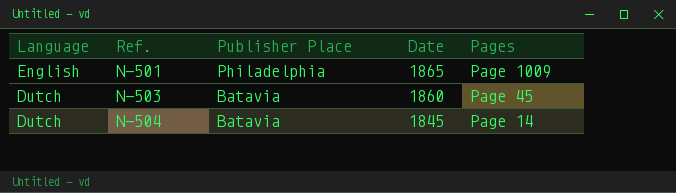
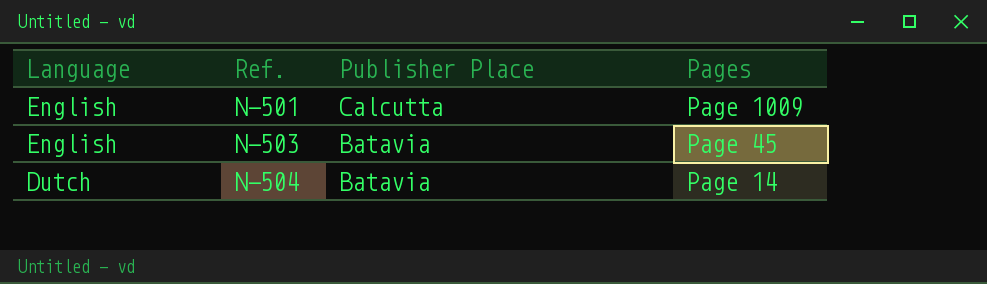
column Date | position: 4 -> none
N-501 | Publisher Place: Philadelphia -> Calcutta
N-503 | Language: Dutch -> English

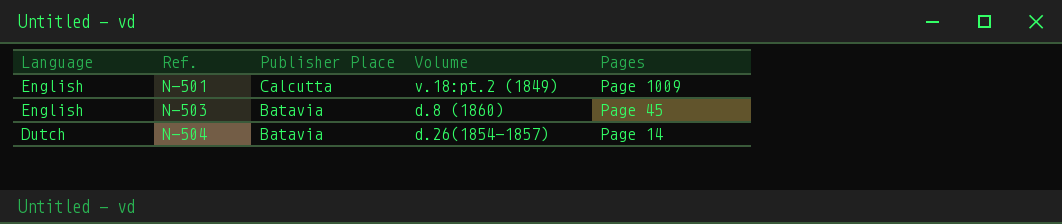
column Volume | position: none -> 4

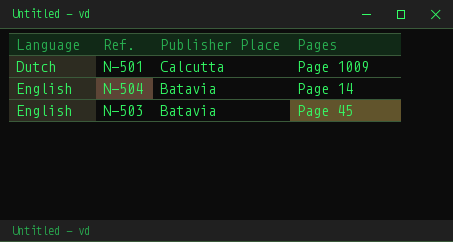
row order: Language descending -> Language ascending
column Volume | position: 4 -> none
N-501 | Language: English -> Dutch
N-504 | Language: Dutch -> English

